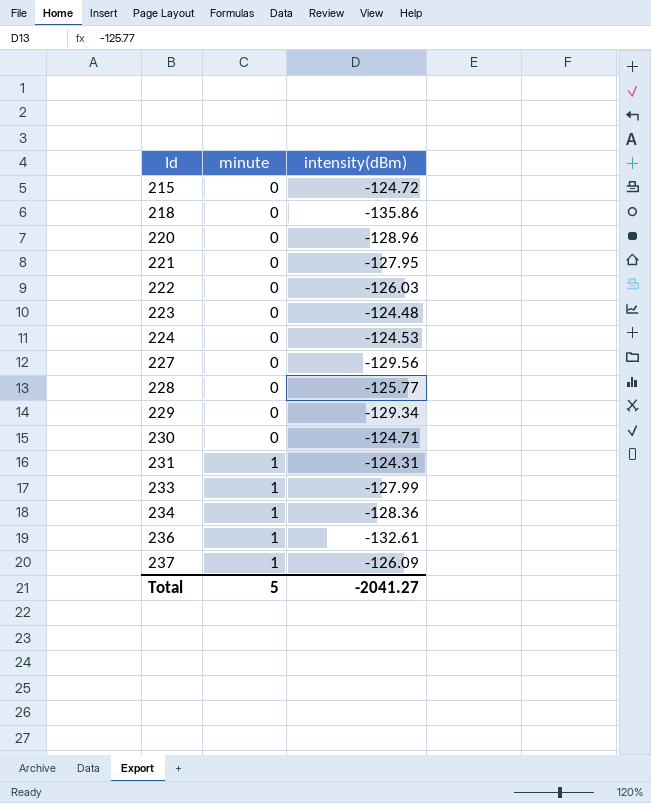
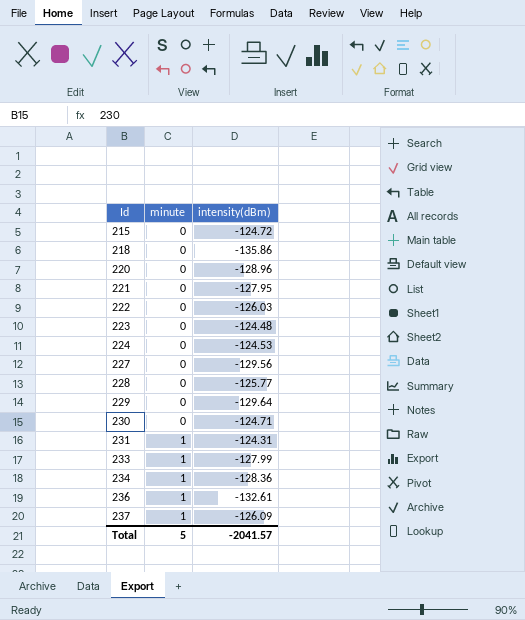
229 | intensity(dBm): -129.34 -> -129.64
Total | intensity(dBm): -2041.27 -> -2041.57

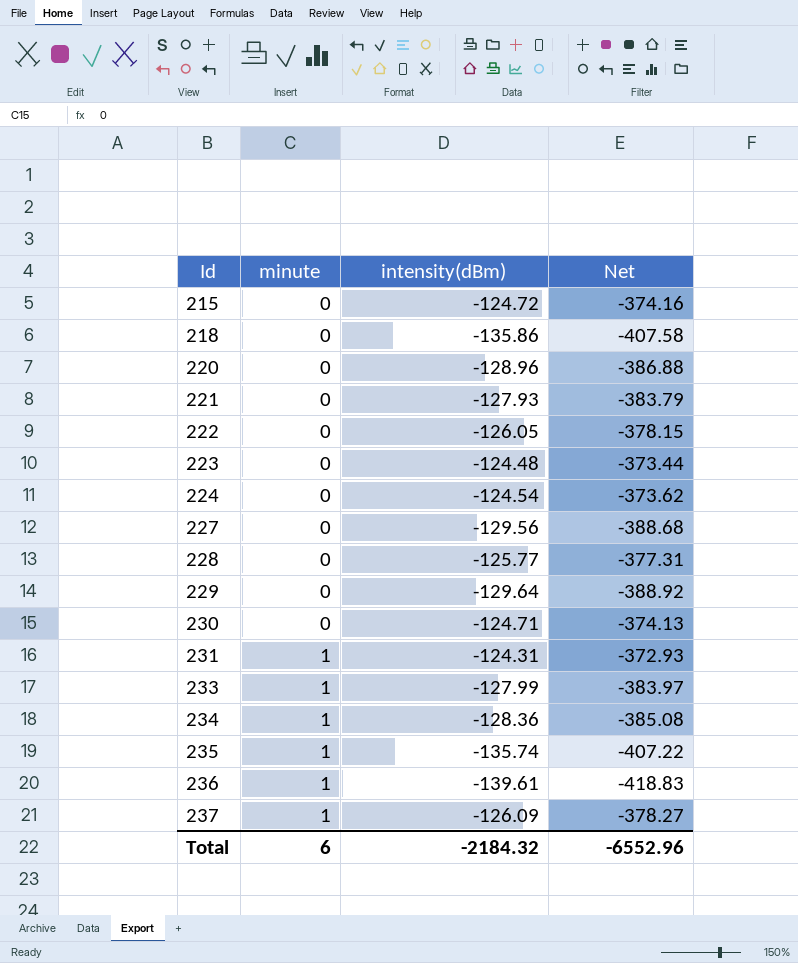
column Net | formula: none -> [intensity(dBm)] * 3
221 | intensity(dBm): -127.95 -> -127.93
222 | intensity(dBm): -126.03 -> -126.05
224 | intensity(dBm): -124.53 -> -124.54
row 235: none -> 1 | -135.74 | -407.22
236 | intensity(dBm): -132.61 -> -139.61
Total | minute: 5 -> 6
Total | intensity(dBm): -2041.57 -> -2184.32

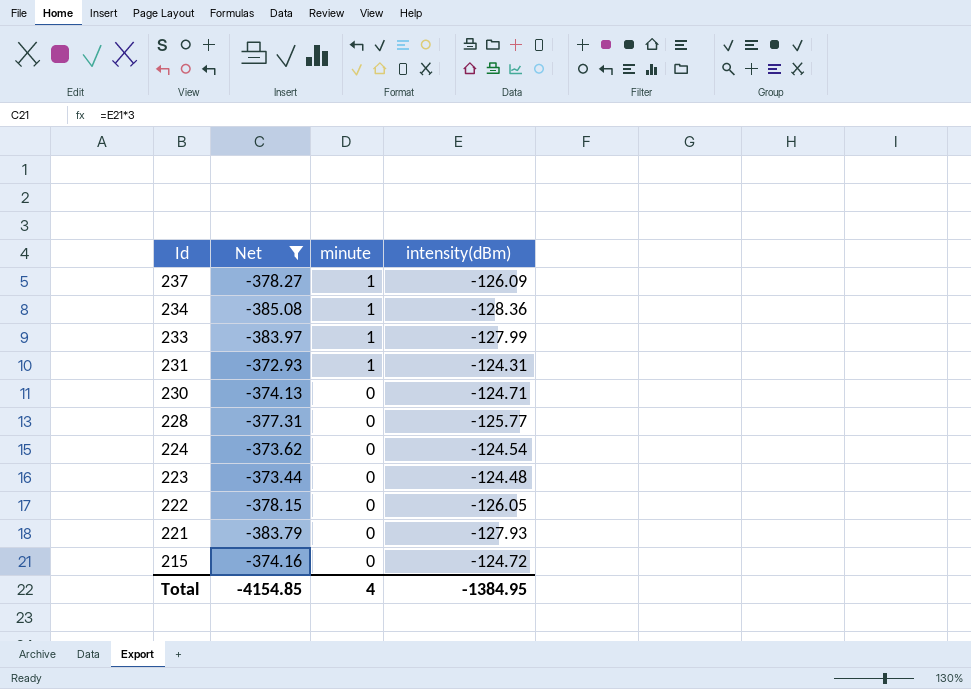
filter: none -> Net >= -385.08
row order: Id ascending -> Id descending
column Net | position: 4 -> 2
Total | Net: -6552.96 -> -4154.85
Total | minute: 6 -> 4
Total | intensity(dBm): -2184.32 -> -1384.95

